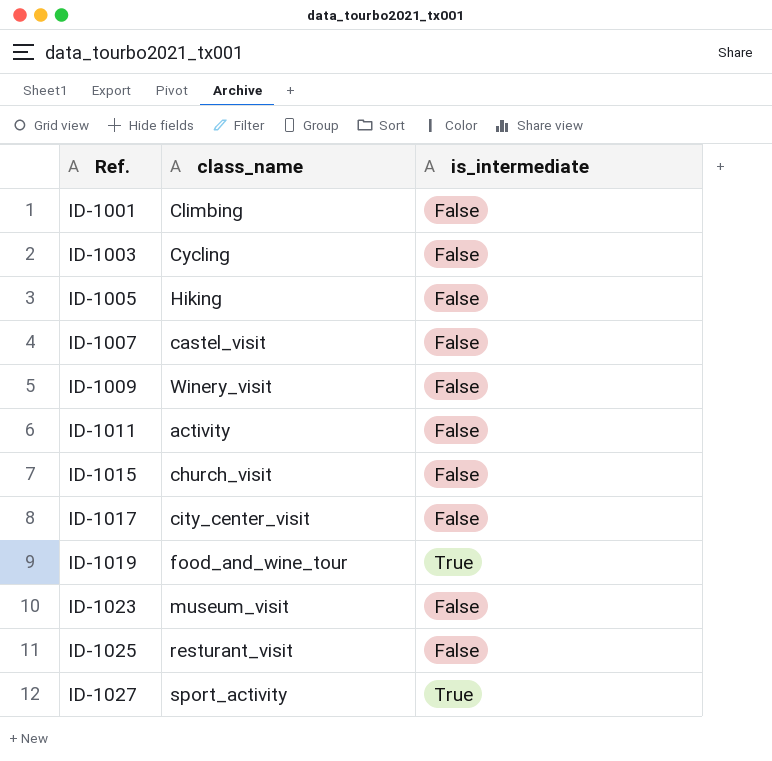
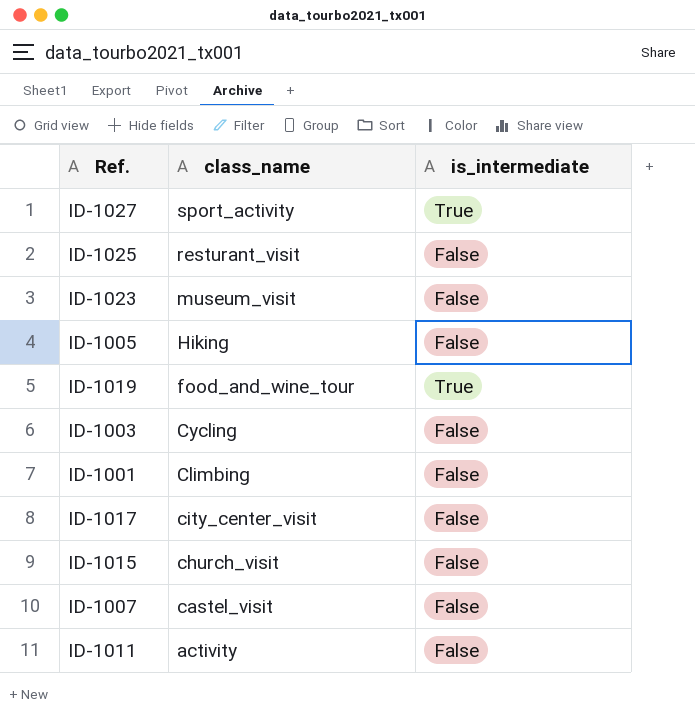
row order: Ref. ascending -> class_name descending
row ID-1009: Winery_visit | False -> none

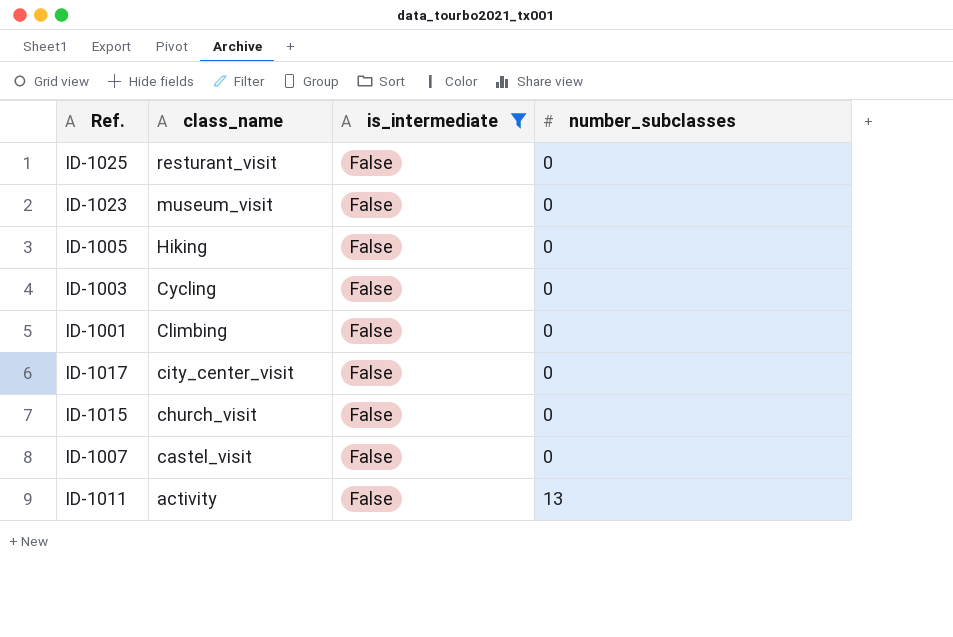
filter: none -> is_intermediate = False
column number_subclasses | position: none -> 4

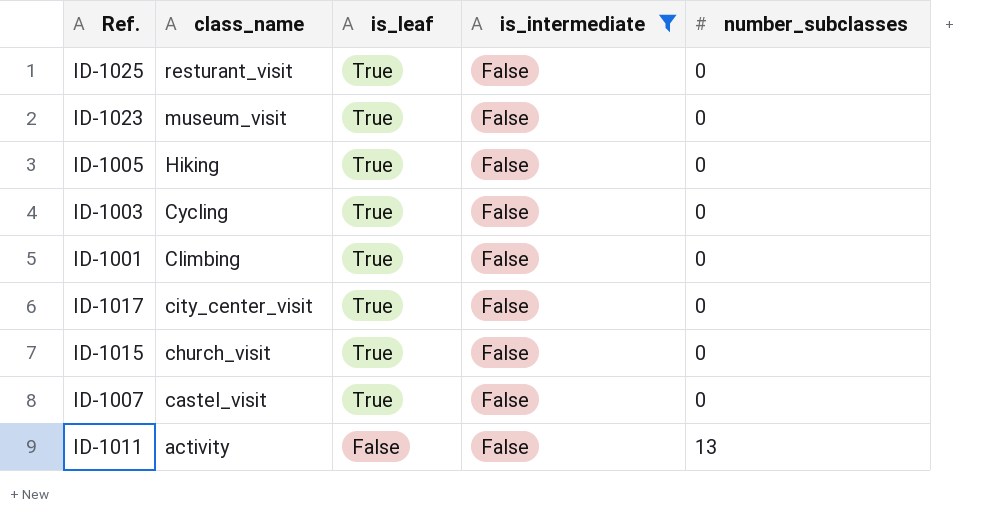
column is_leaf | position: none -> 3

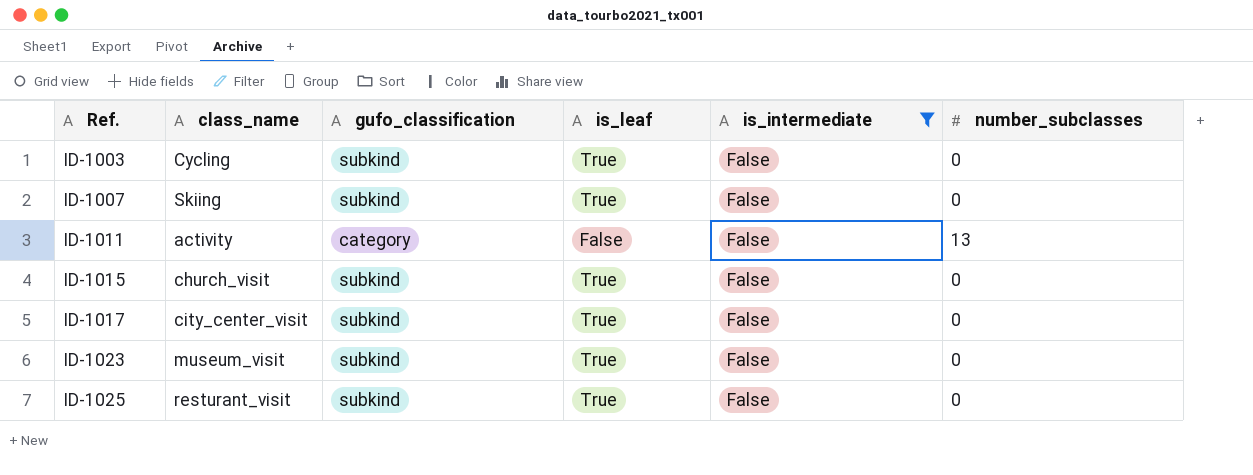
row order: class_name descending -> Ref. ascending
column gufo_classification | position: none -> 3
row ID-1005: Hiking | True | False | 0 -> none
row ID-1001: Climbing | True | False | 0 -> none
ID-1007 | class_name: castel_visit -> Skiing

